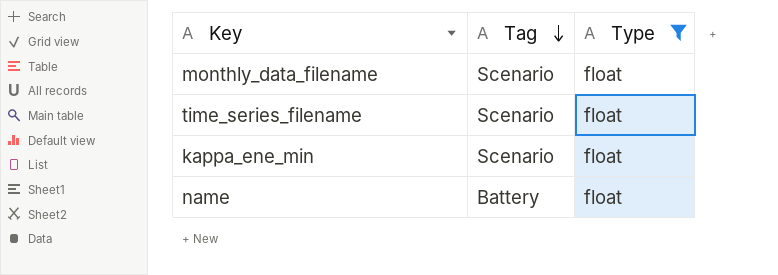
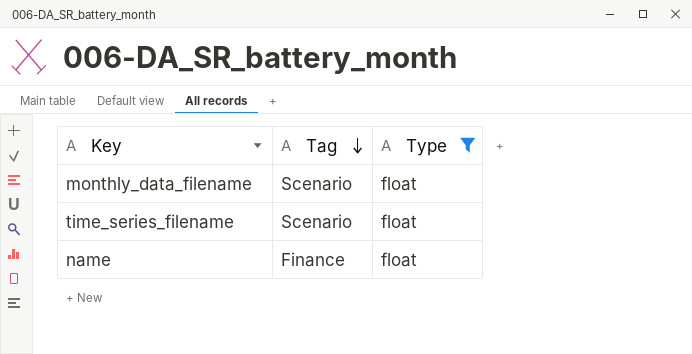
row kappa_ene_min: Scenario | float -> none
name | Tag: Battery -> Finance

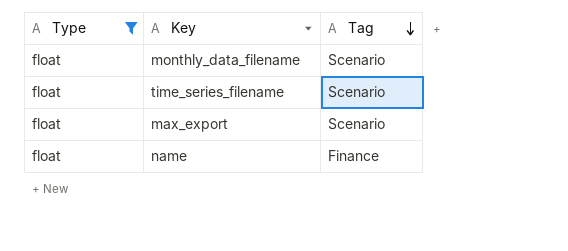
column Type | position: 3 -> 1
row max_export: none -> float | Scenario

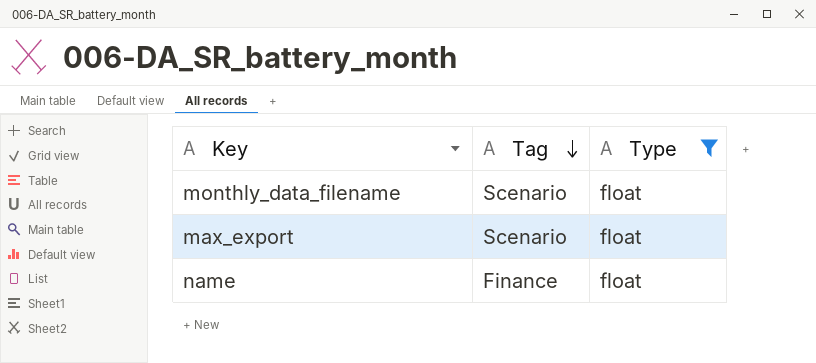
column Type | position: 1 -> 3
row time_series_filename: float | Scenario -> none

